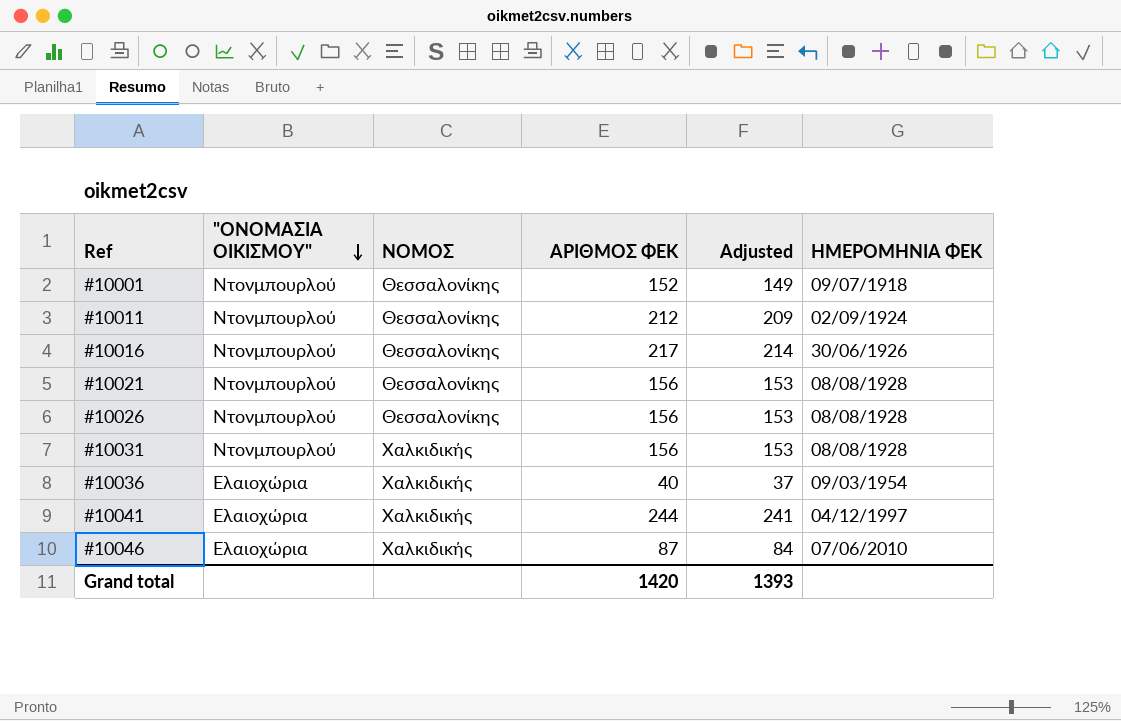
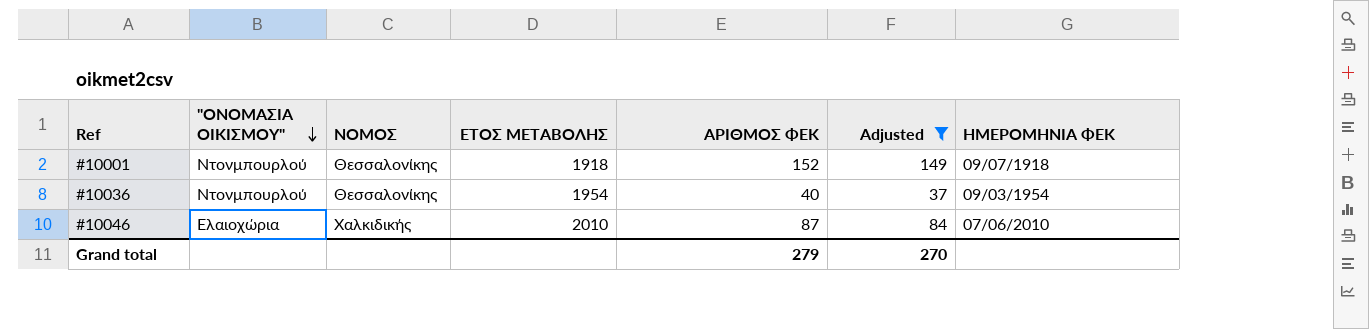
filter: none -> Adjusted <= 149
column ΕΤΟΣ ΜΕΤΑΒΟΛΗΣ | position: none -> 4
#10036 | "ΟΝΟΜΑΣΙΑ ΟΙΚΙΣΜΟΥ": Ελαιοχώρια -> Ντονμπουρλού
#10036 | ΝΟΜΟΣ: Χαλκιδικής -> Θεσσαλονίκης
Grand total | ΑΡΙΘΜΟΣ ΦΕΚ: 1420 -> 279
Grand total | Adjusted: 1393 -> 270

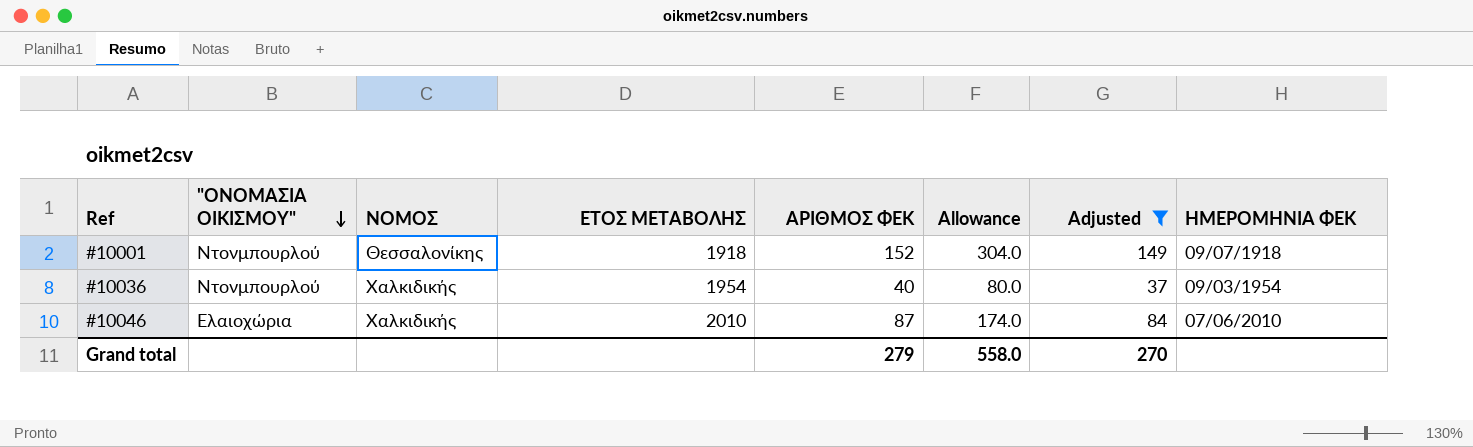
column Allowance | formula: none -> [ΑΡΙΘΜΟΣ ΦΕΚ] * 2
#10036 | ΝΟΜΟΣ: Θεσσαλονίκης -> Χαλκιδικής

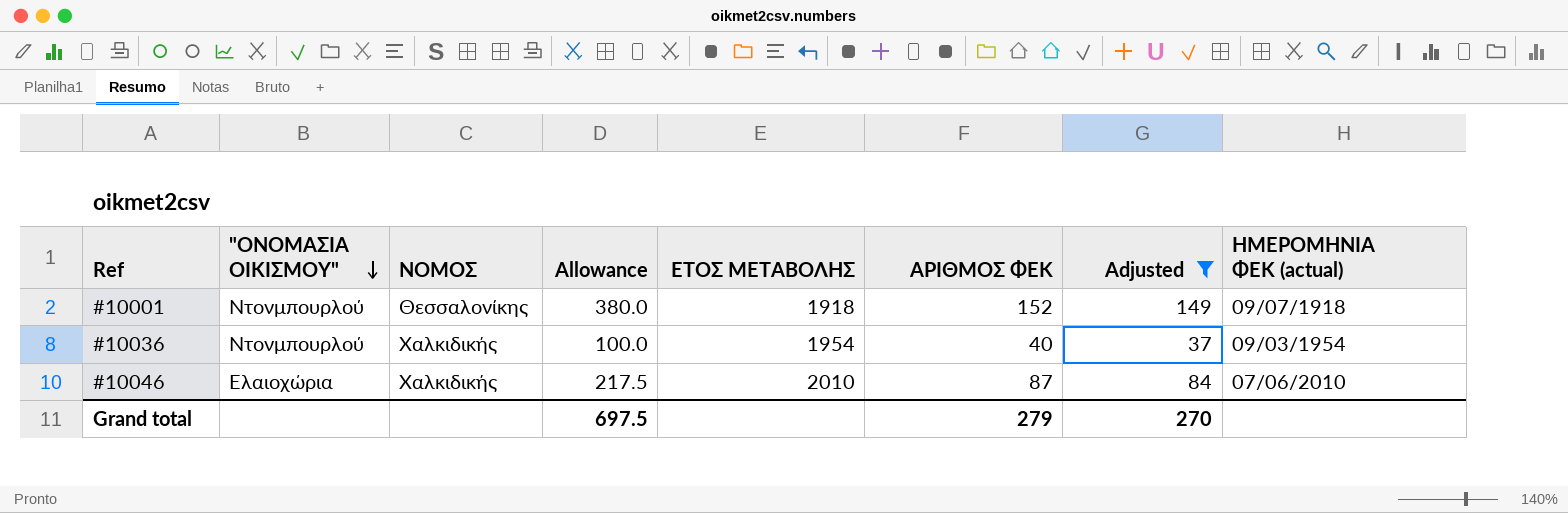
column Allowance | formula: [ΑΡΙΘΜΟΣ ΦΕΚ] * 2 -> [ΑΡΙΘΜΟΣ ΦΕΚ] * 2.5
column Allowance | position: 6 -> 4
column name: ΗΜΕΡΟΜΗΝΙΑ ΦΕΚ -> ΗΜΕΡΟΜΗΝΙΑ ΦΕΚ (actual)
Grand total | Allowance: 558.0 -> 697.5

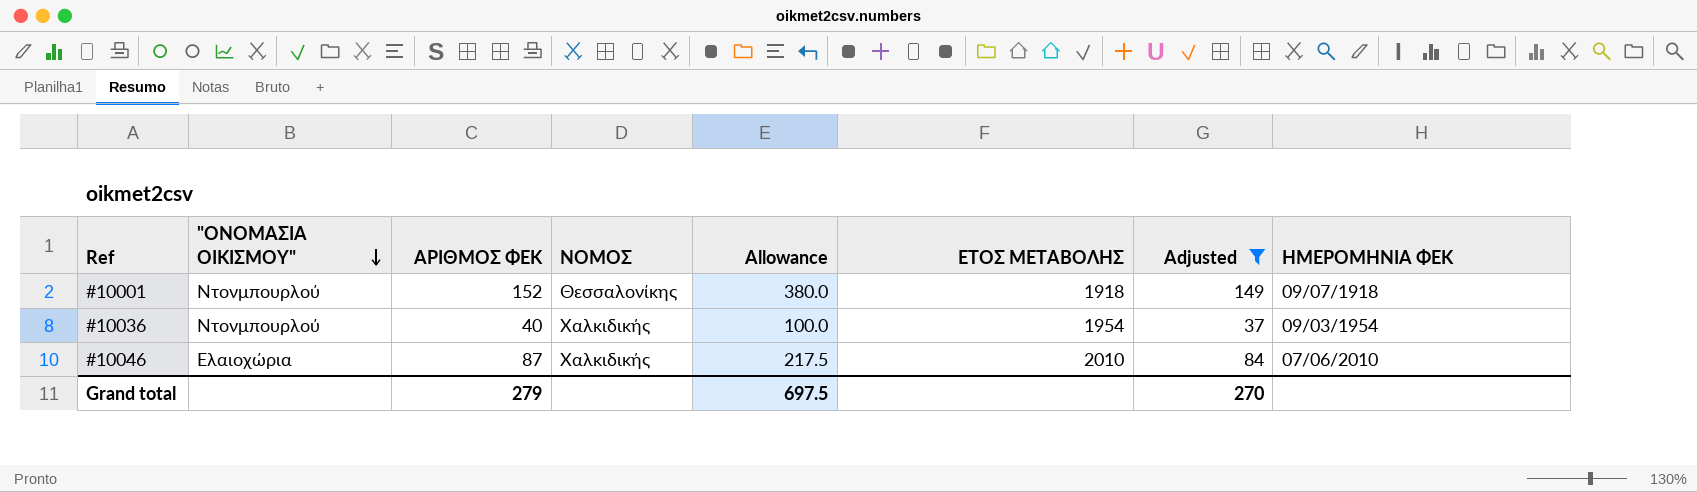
column ΑΡΙΘΜΟΣ ΦΕΚ | position: 6 -> 3
column name: ΗΜΕΡΟΜΗΝΙΑ ΦΕΚ (actual) -> ΗΜΕΡΟΜΗΝΙΑ ΦΕΚ

